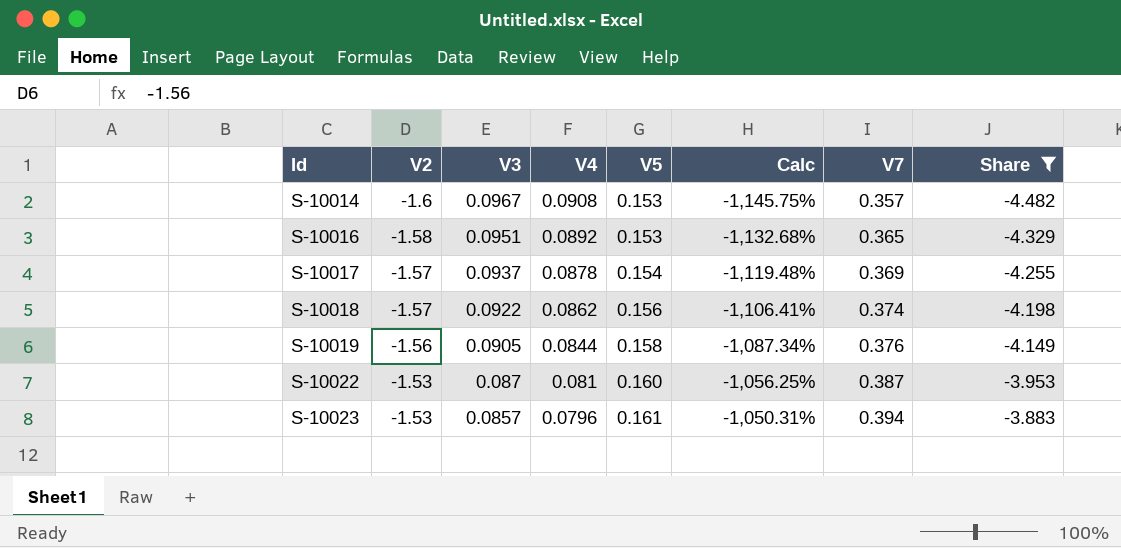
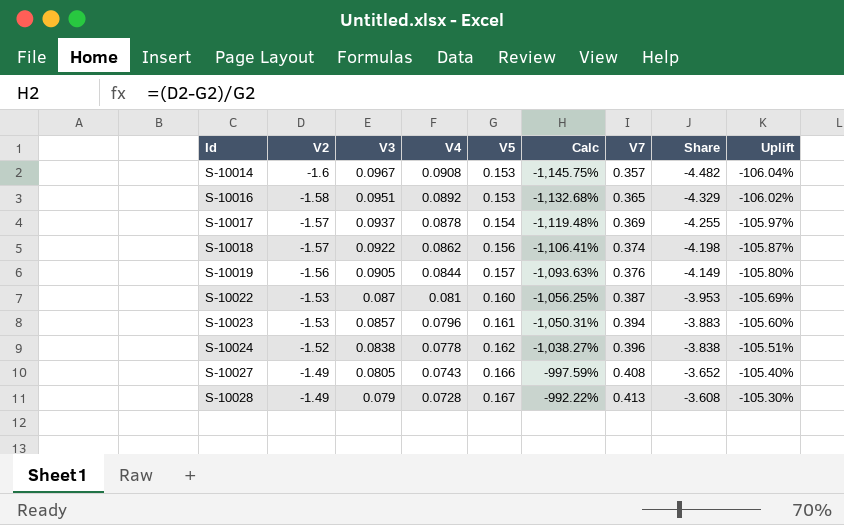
filter: Share <= -3.883 -> none
column Uplift | formula: none -> ([V3] - [V2]) / [V2]
S-10019 | V5: 0.158 -> 0.157
S-10019 | Calc: -1,087.34% -> -1,093.63%

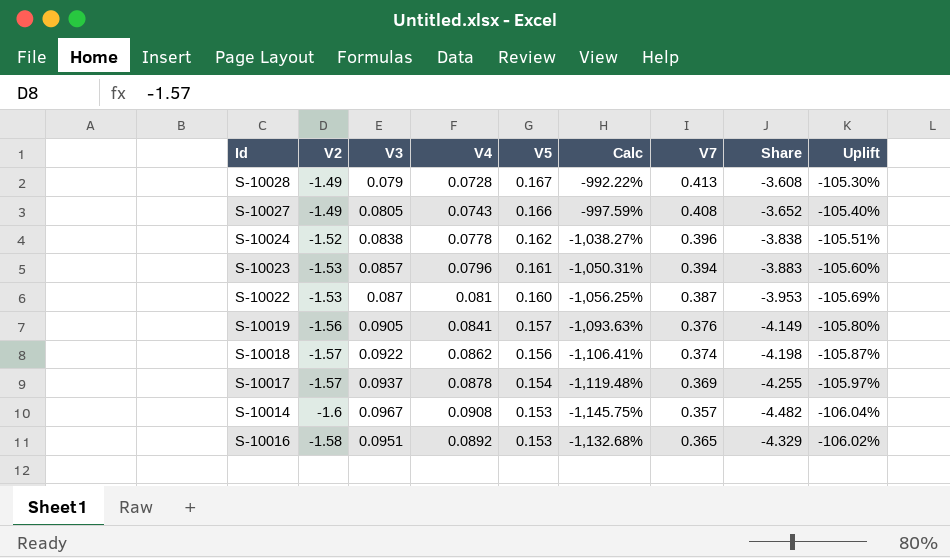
row order: Id ascending -> V5 descending
S-10019 | V4: 0.0844 -> 0.0841

